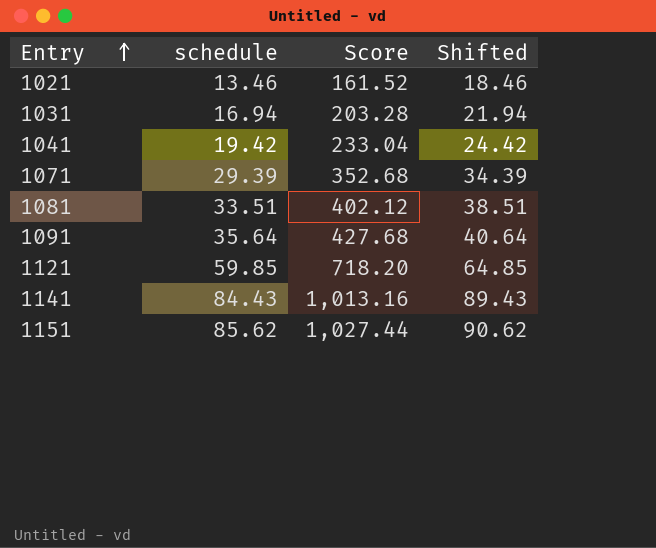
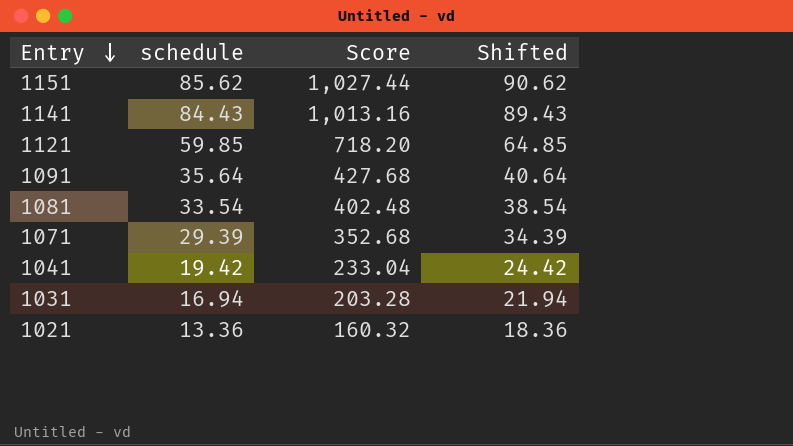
row order: Entry ascending -> Entry descending
1081 | schedule: 33.51 -> 33.54
1081 | Score: 402.12 -> 402.48
1081 | Shifted: 38.51 -> 38.54
1021 | schedule: 13.46 -> 13.36
1021 | Score: 161.52 -> 160.32
1021 | Shifted: 18.46 -> 18.36

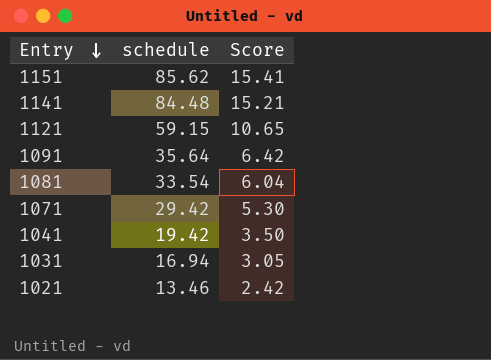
column Shifted | formula: [schedule] + 5 -> none
column Score | formula: [schedule] * 12 -> [schedule] * 0.18
1141 | schedule: 84.43 -> 84.48
1121 | schedule: 59.85 -> 59.15
1071 | schedule: 29.39 -> 29.42
1021 | schedule: 13.36 -> 13.46

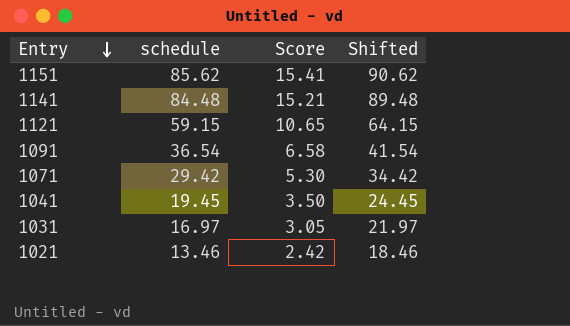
column Shifted | formula: none -> [schedule] + 5
row 1081: 33.54 | 6.04 -> none
1091 | schedule: 35.64 -> 36.54
1091 | Score: 6.42 -> 6.58
1041 | schedule: 19.42 -> 19.45
1031 | schedule: 16.94 -> 16.97

